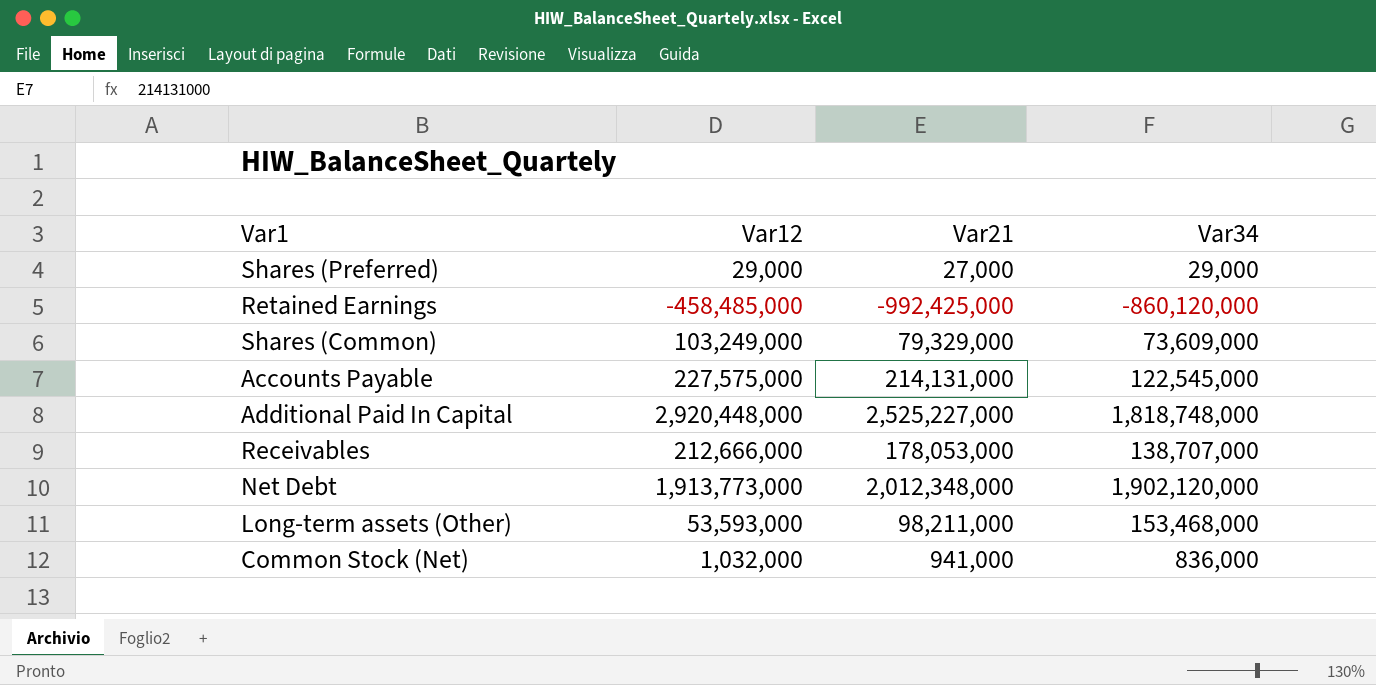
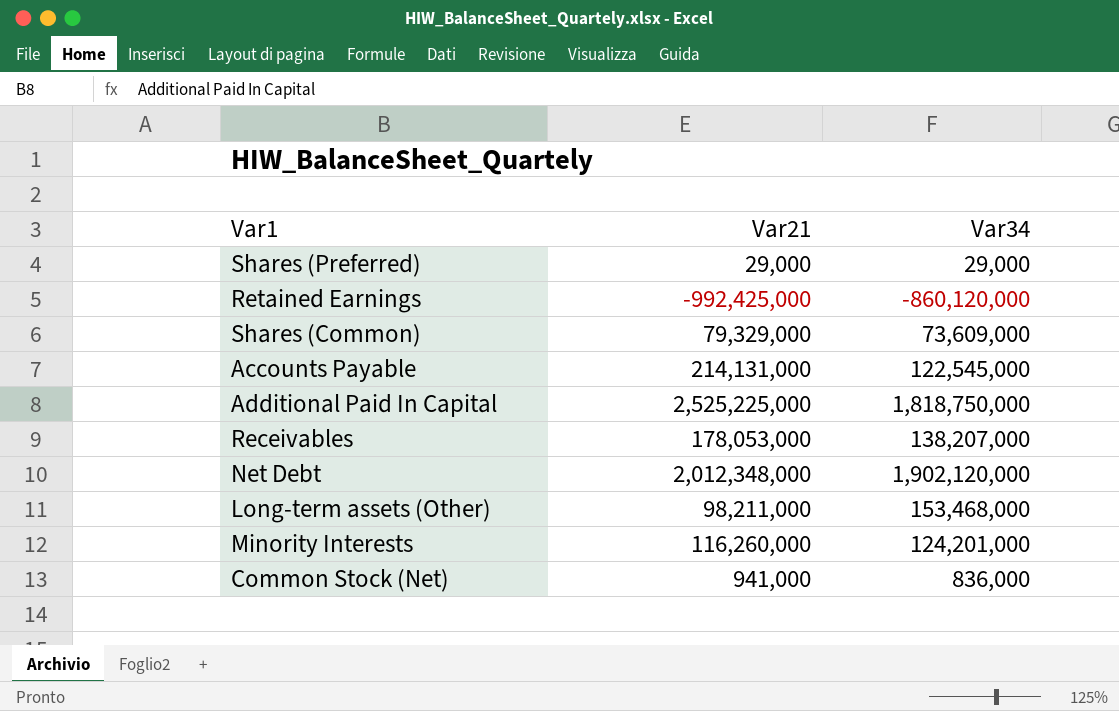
column Var12 | position: 2 -> none
Shares (Preferred) | Var21: 27,000 -> 29,000
Additional Paid In Capital | Var21: 2,525,227,000 -> 2,525,225,000
Additional Paid In Capital | Var34: 1,818,748,000 -> 1,818,750,000
Receivables | Var34: 138,707,000 -> 138,207,000
row Minority Interests: none -> 116,260,000 | 124,201,000

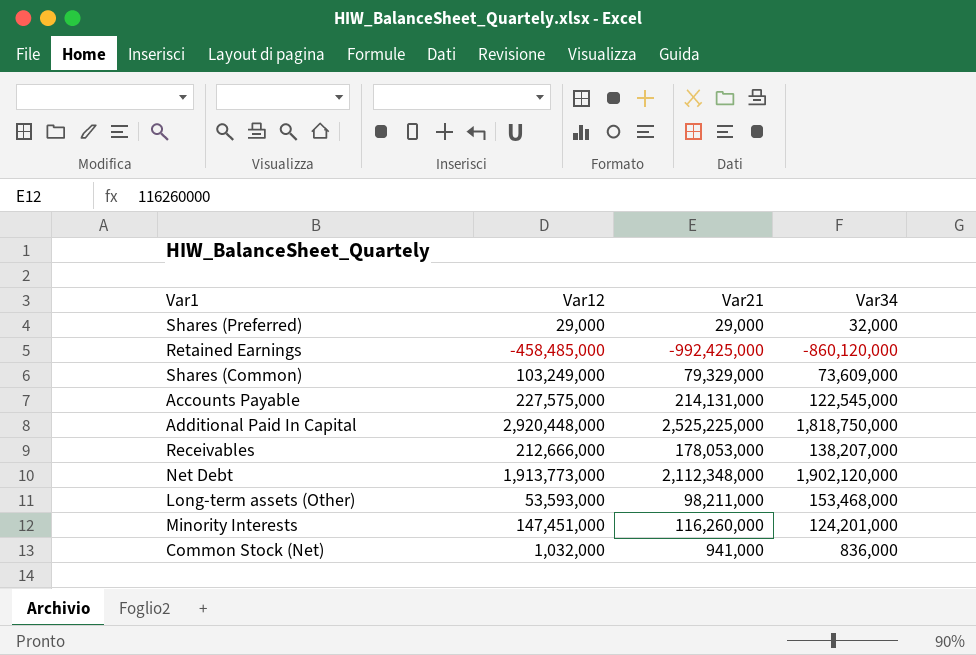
column Var12 | position: none -> 2
Shares (Preferred) | Var34: 29,000 -> 32,000
Net Debt | Var21: 2,012,348,000 -> 2,112,348,000

